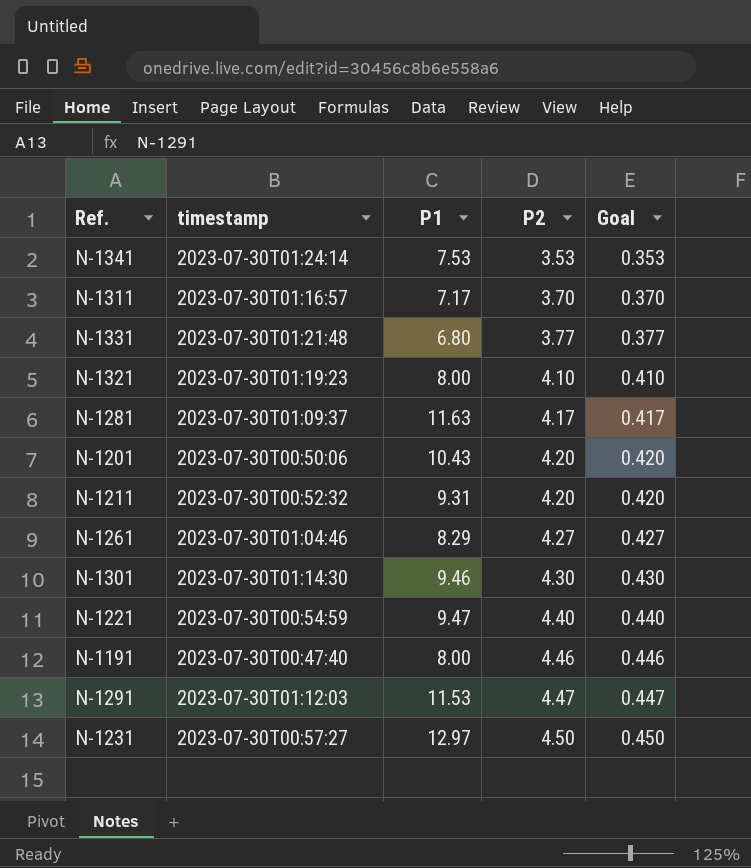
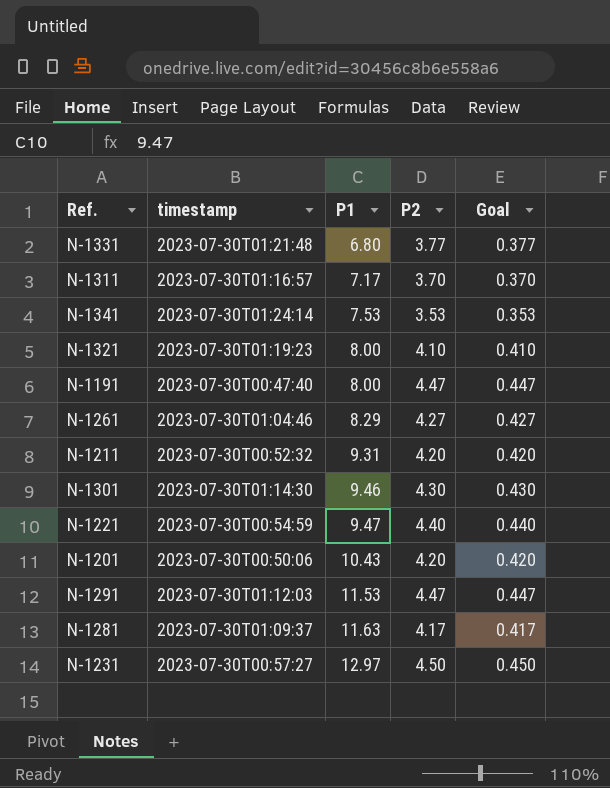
row order: P2 ascending -> P1 ascending
N-1191 | P2: 4.46 -> 4.47
N-1191 | Goal: 0.446 -> 0.447

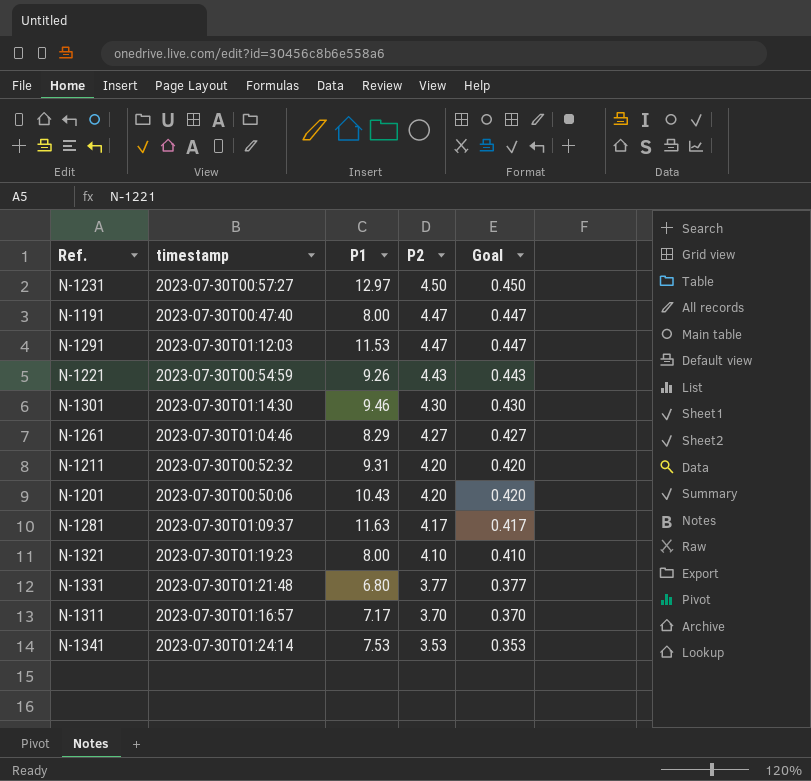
row order: P1 ascending -> P2 descending
N-1221 | P1: 9.47 -> 9.26
N-1221 | P2: 4.40 -> 4.43
N-1221 | Goal: 0.440 -> 0.443

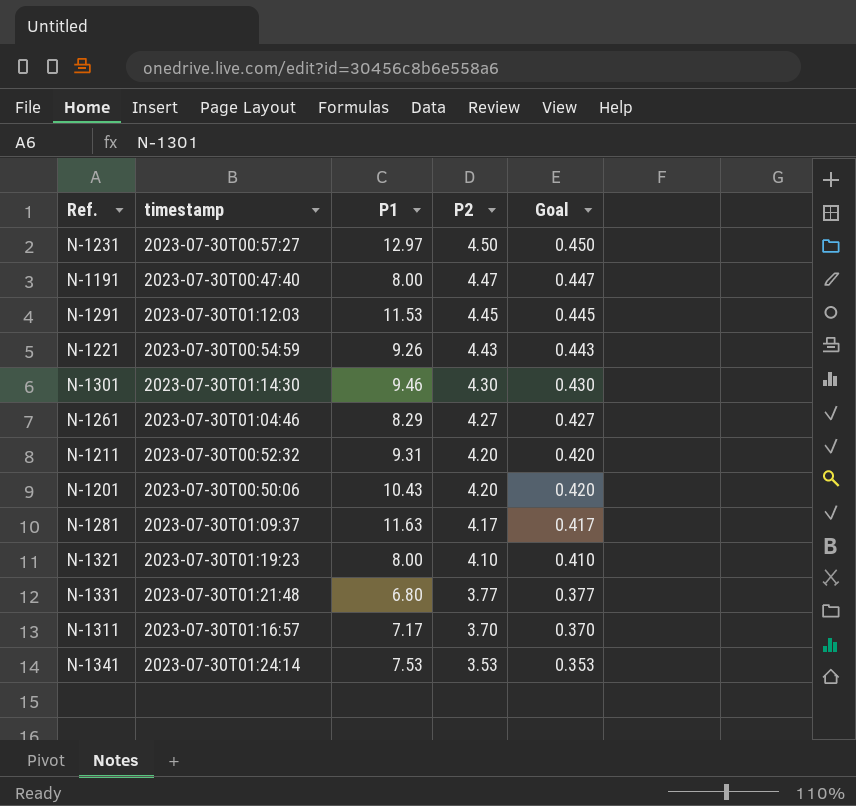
N-1291 | P2: 4.47 -> 4.45
N-1291 | Goal: 0.447 -> 0.445

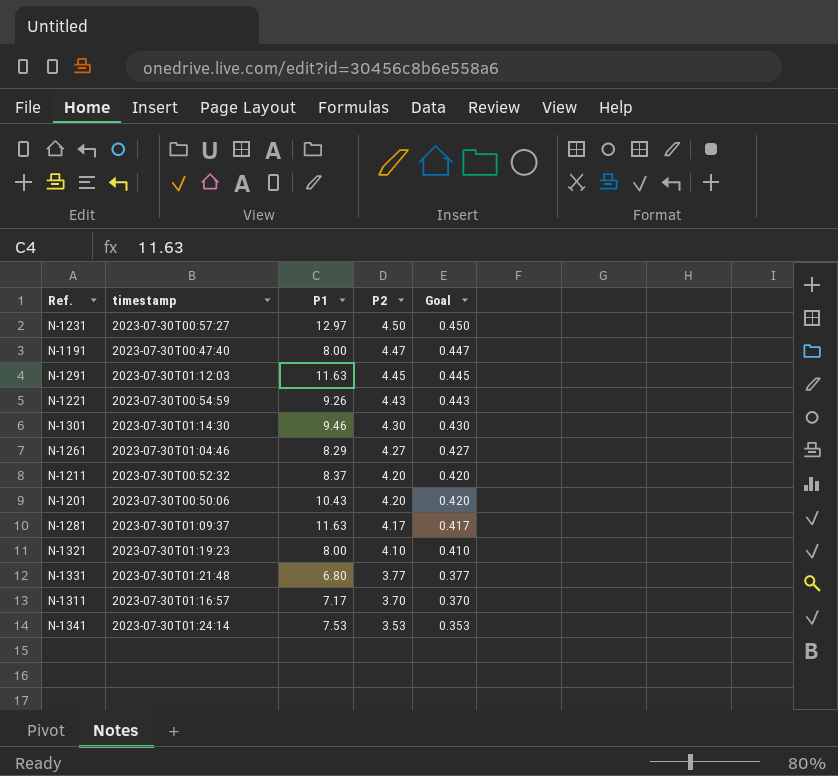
N-1291 | P1: 11.53 -> 11.63
N-1211 | P1: 9.31 -> 8.37

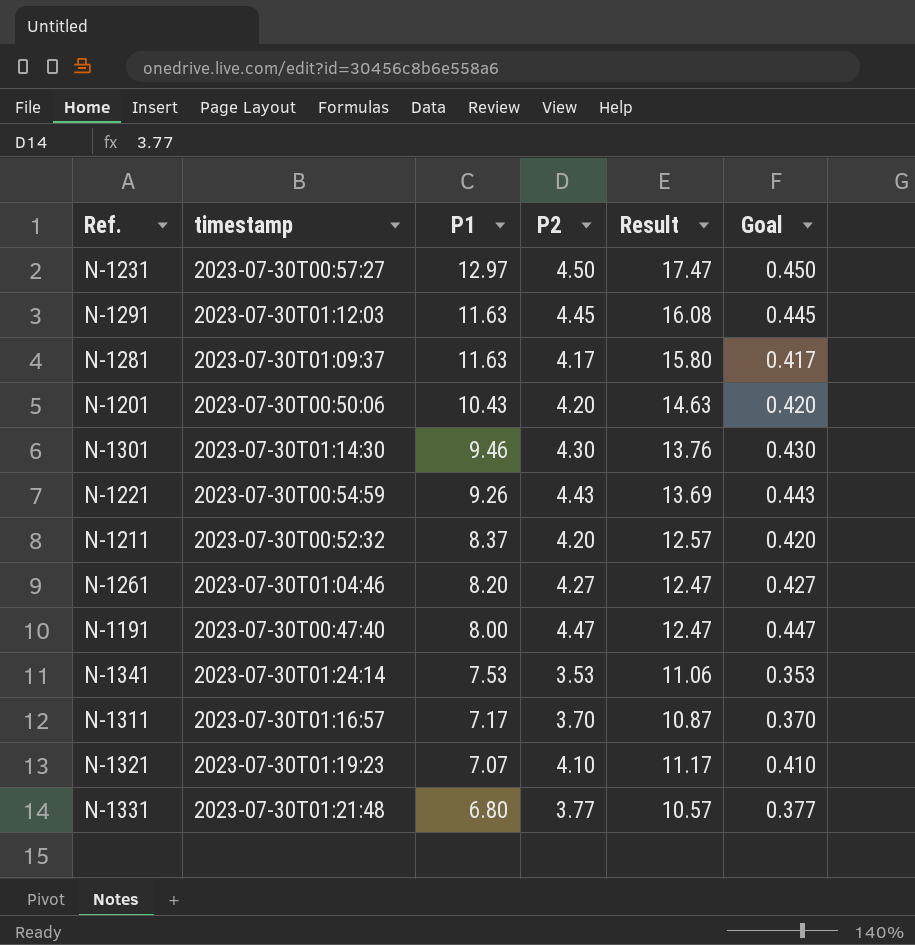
row order: P2 descending -> P1 descending
column Result | formula: none -> [P1] + [P2]
N-1261 | P1: 8.29 -> 8.20
N-1321 | P1: 8.00 -> 7.07

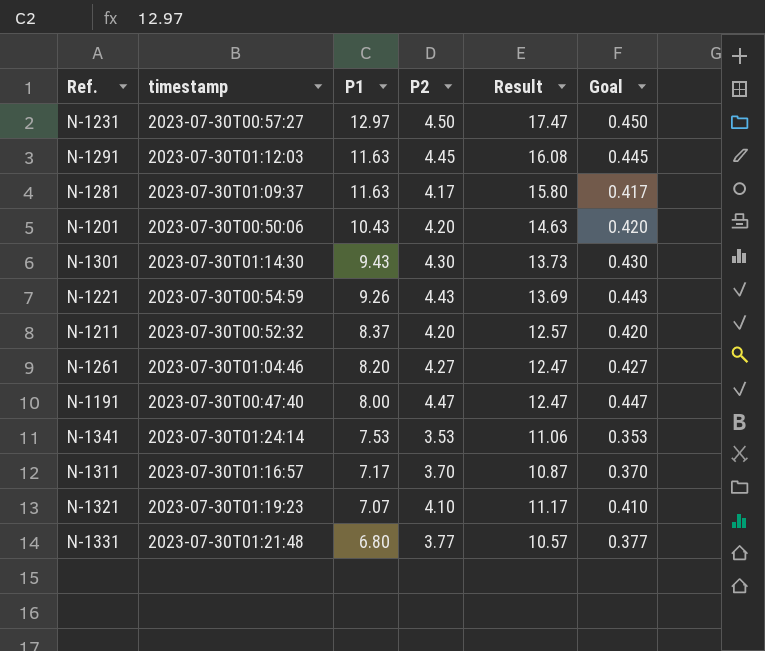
N-1301 | P1: 9.46 -> 9.43
N-1301 | Result: 13.76 -> 13.73

